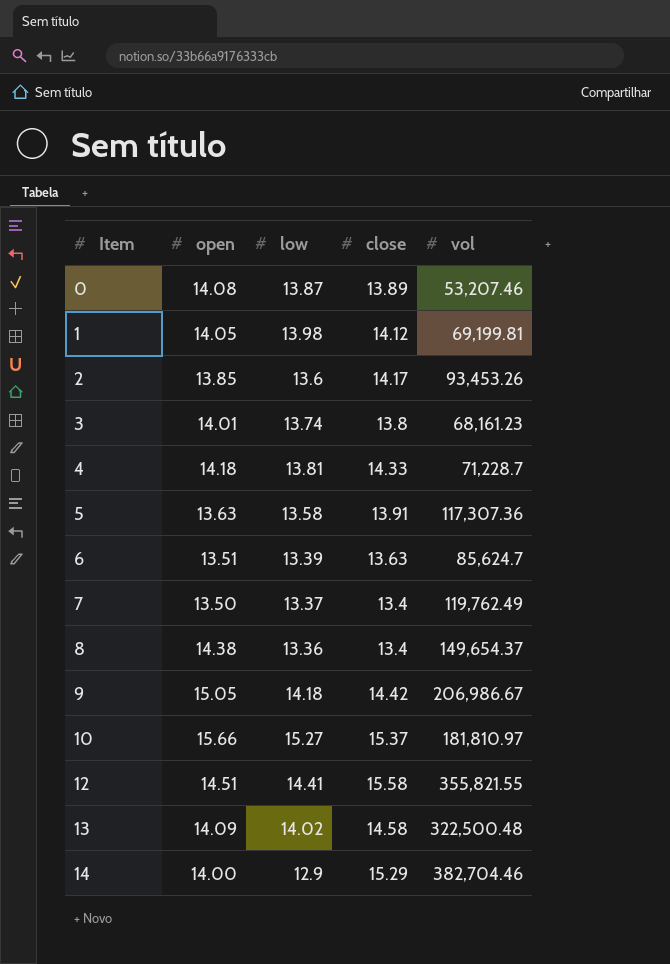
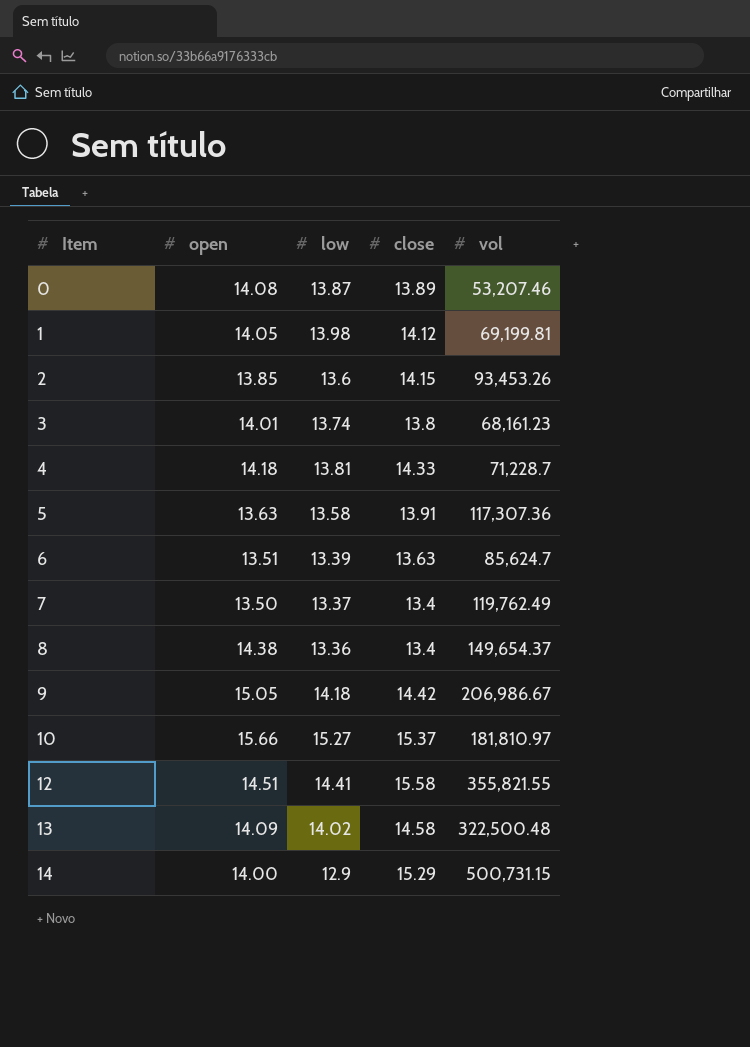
2 | close: 14.17 -> 14.15
14 | vol: 382,704.46 -> 500,731.15

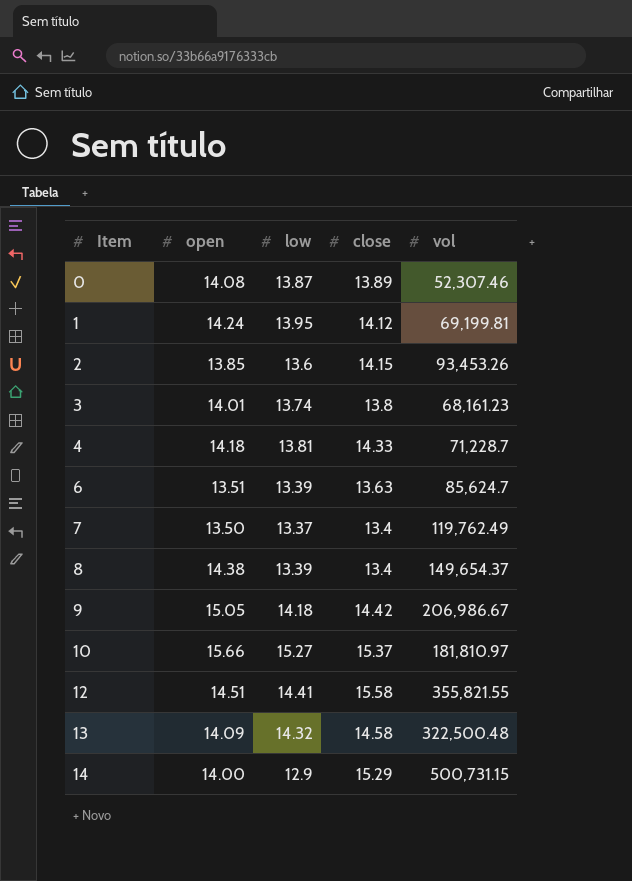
row 5: 13.63 | 13.58 | 13.91 | 117,307.36 -> none
0 | vol: 53,207.46 -> 52,307.46
1 | open: 14.05 -> 14.24
1 | low: 13.98 -> 13.95
8 | low: 13.36 -> 13.39
13 | low: 14.02 -> 14.32

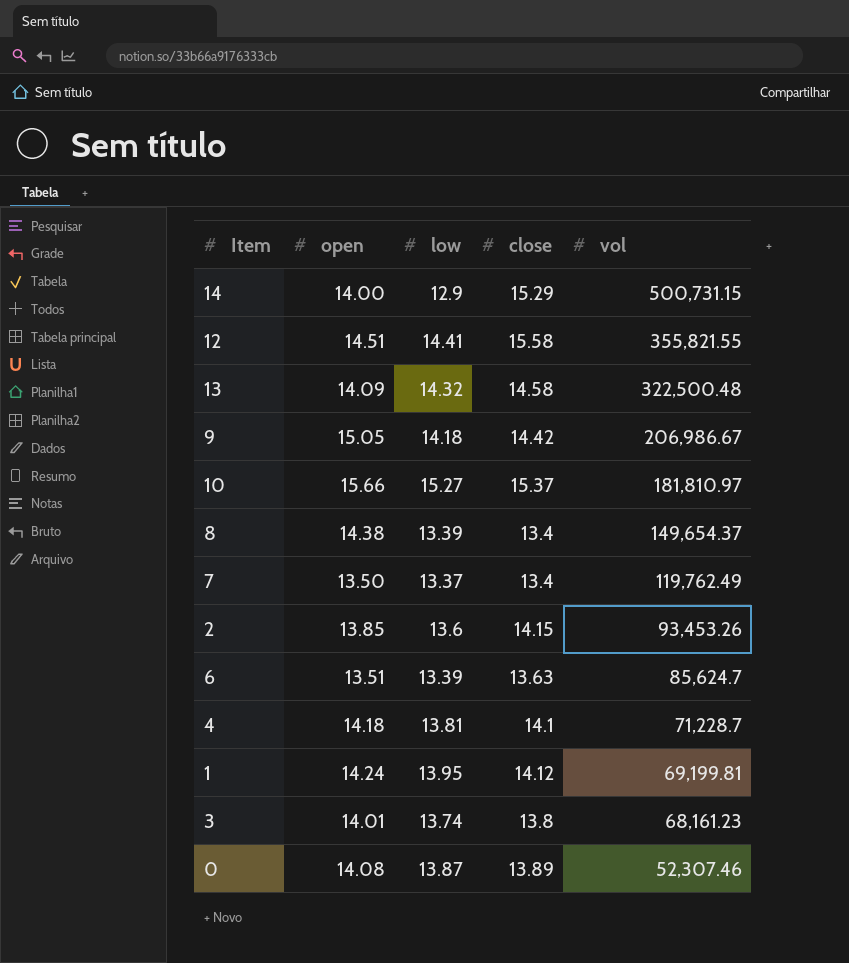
row order: Item ascending -> vol descending
4 | close: 14.33 -> 14.1

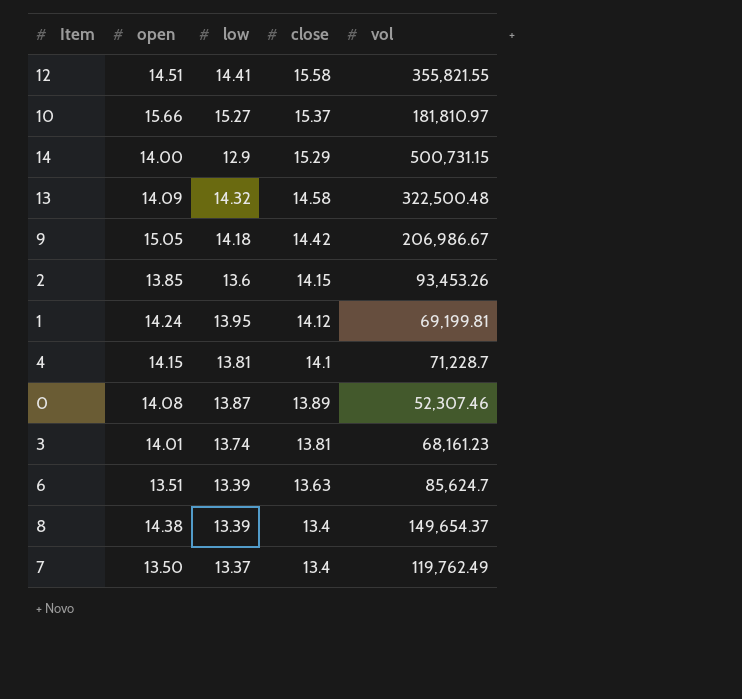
row order: vol descending -> close descending
4 | open: 14.18 -> 14.15
3 | close: 13.8 -> 13.81

